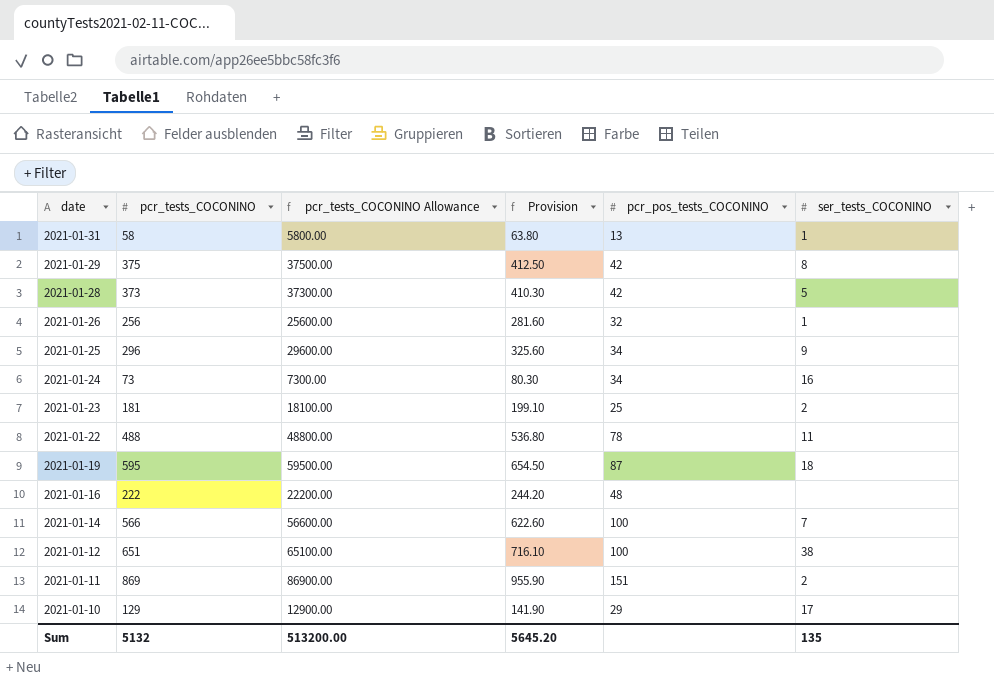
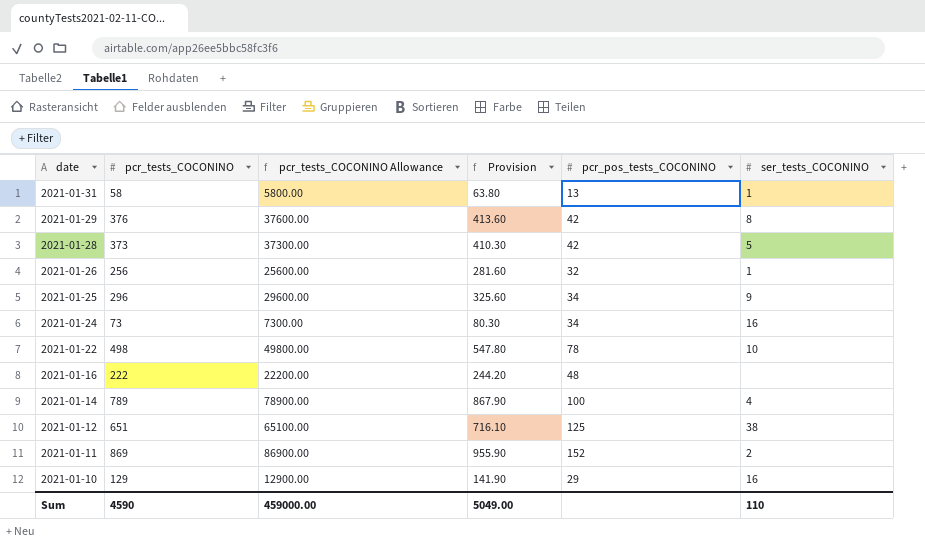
row 2021-01-23: 181 | 18100.00 | 199.10 | 25 | 2 -> none
row 2021-01-19: 595 | 59500.00 | 654.50 | 87 | 18 -> none
2021-01-29 | pcr_tests_COCONINO: 375 -> 376
2021-01-29 | pcr_tests_COCONINO Allowance: 37500.00 -> 37600.00
2021-01-29 | Provision: 412.50 -> 413.60
2021-01-22 | pcr_tests_COCONINO: 488 -> 498
2021-01-22 | pcr_tests_COCONINO Allowance: 48800.00 -> 49800.00
2021-01-22 | Provision: 536.80 -> 547.80
2021-01-22 | ser_tests_COCONINO: 11 -> 10
2021-01-14 | pcr_tests_COCONINO: 566 -> 789
2021-01-14 | pcr_tests_COCONINO Allowance: 56600.00 -> 78900.00
2021-01-14 | Provision: 622.60 -> 867.90
2021-01-14 | ser_tests_COCONINO: 7 -> 4
2021-01-12 | pcr_pos_tests_COCONINO: 100 -> 125
2021-01-11 | pcr_pos_tests_COCONINO: 151 -> 152
2021-01-10 | ser_tests_COCONINO: 17 -> 16
Sum | pcr_tests_COCONINO: 5132 -> 4590
Sum | pcr_tests_COCONINO Allowance: 513200.00 -> 459000.00
Sum | Provision: 5645.20 -> 5049.00
Sum | ser_tests_COCONINO: 135 -> 110

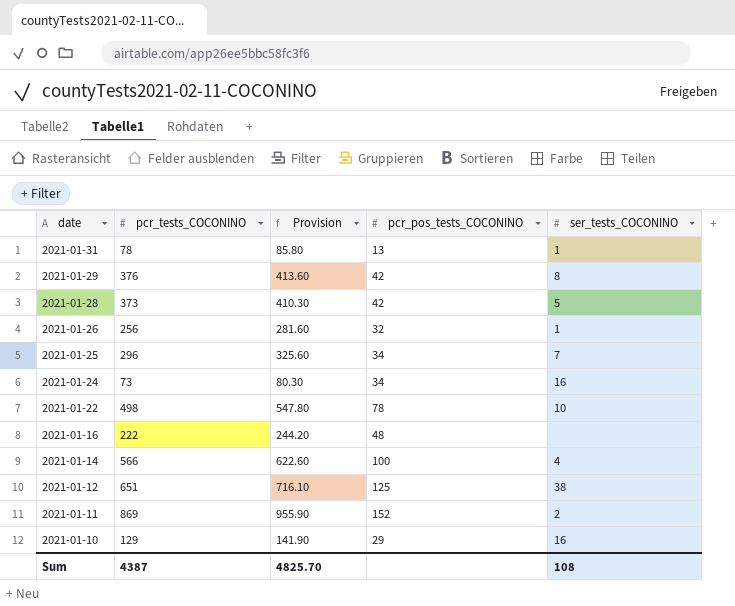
column pcr_tests_COCONINO Allowance | formula: [pcr_tests_COCONINO] * 100 -> none
2021-01-31 | pcr_tests_COCONINO: 58 -> 78
2021-01-31 | Provision: 63.80 -> 85.80
2021-01-25 | ser_tests_COCONINO: 9 -> 7
2021-01-14 | pcr_tests_COCONINO: 789 -> 566
2021-01-14 | Provision: 867.90 -> 622.60
Sum | pcr_tests_COCONINO: 4590 -> 4387
Sum | Provision: 5049.00 -> 4825.70
Sum | ser_tests_COCONINO: 110 -> 108

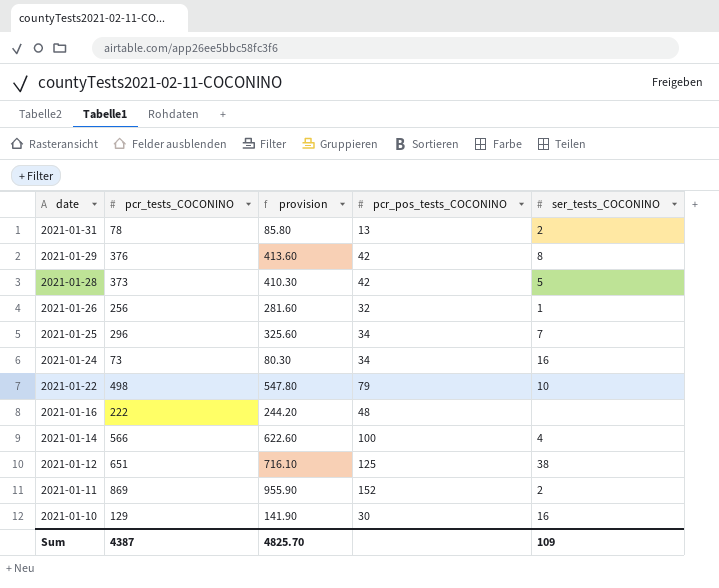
column name: Provision -> provision
2021-01-31 | ser_tests_COCONINO: 1 -> 2
2021-01-22 | pcr_pos_tests_COCONINO: 78 -> 79
2021-01-10 | pcr_pos_tests_COCONINO: 29 -> 30
Sum | ser_tests_COCONINO: 108 -> 109

